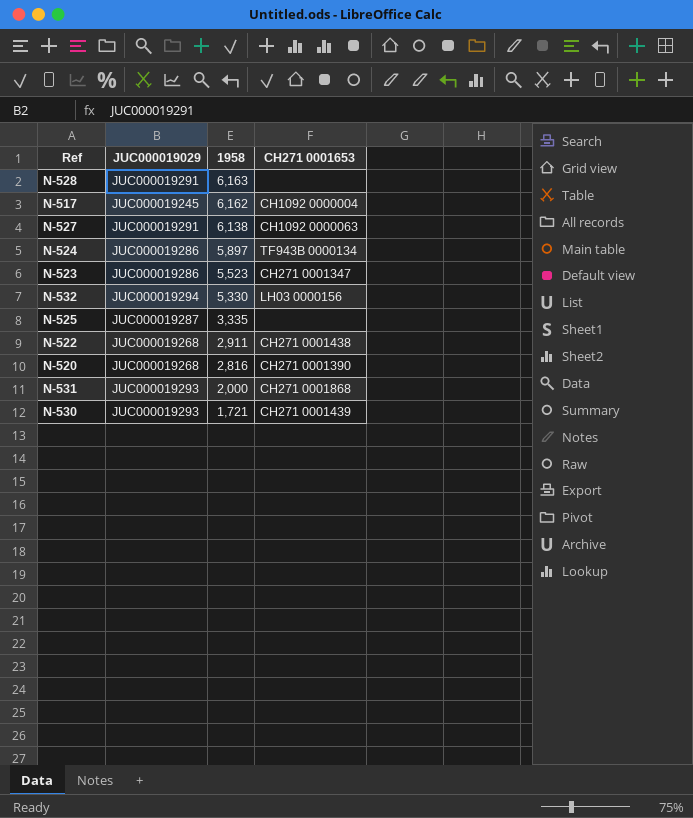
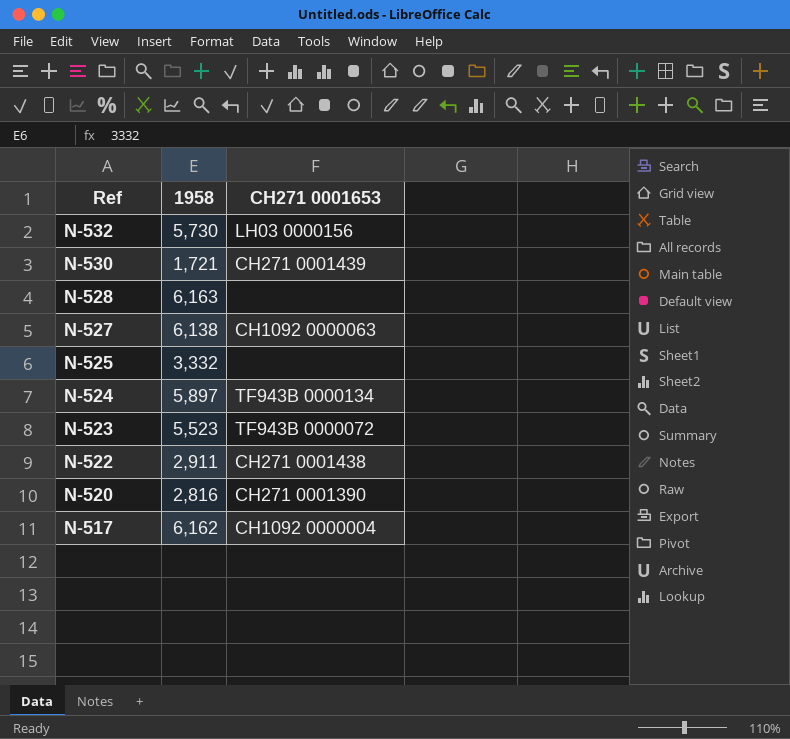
row order: 1958 descending -> Ref descending
column JUC000019029 | position: 2 -> none
row N-531: JUC000019293 | 2,000 | CH271 0001868 -> none
N-532 | 1958: 5,330 -> 5,730
N-525 | 1958: 3,335 -> 3,332
N-523 | CH271 0001653: CH271 0001347 -> TF943B 0000072

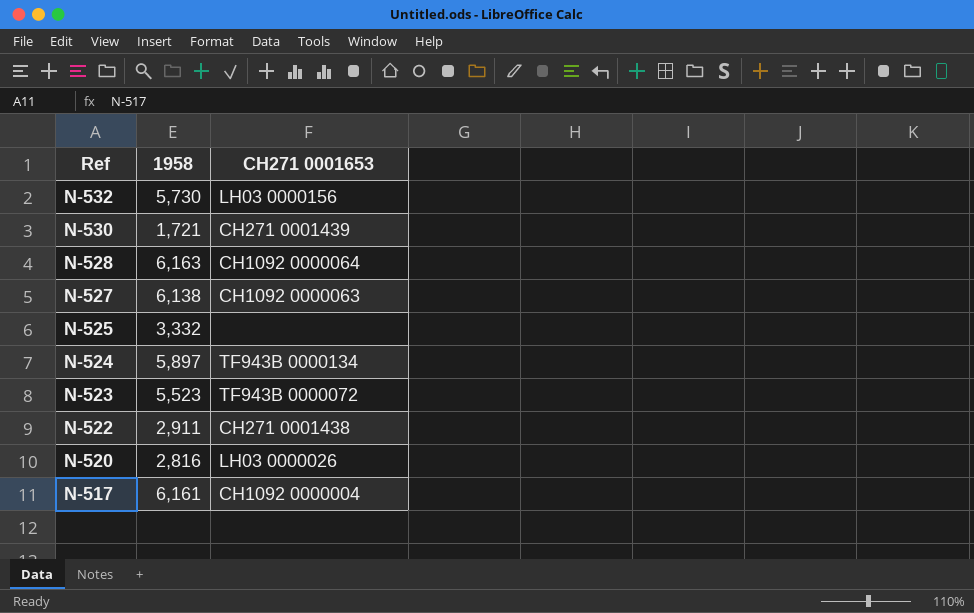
N-528 | CH271 0001653: none -> CH1092 0000064
N-520 | CH271 0001653: CH271 0001390 -> LH03 0000026
N-517 | 1958: 6,162 -> 6,161

